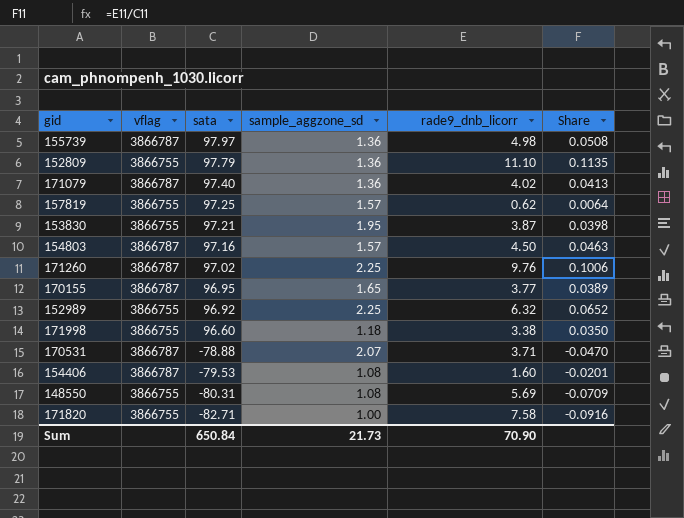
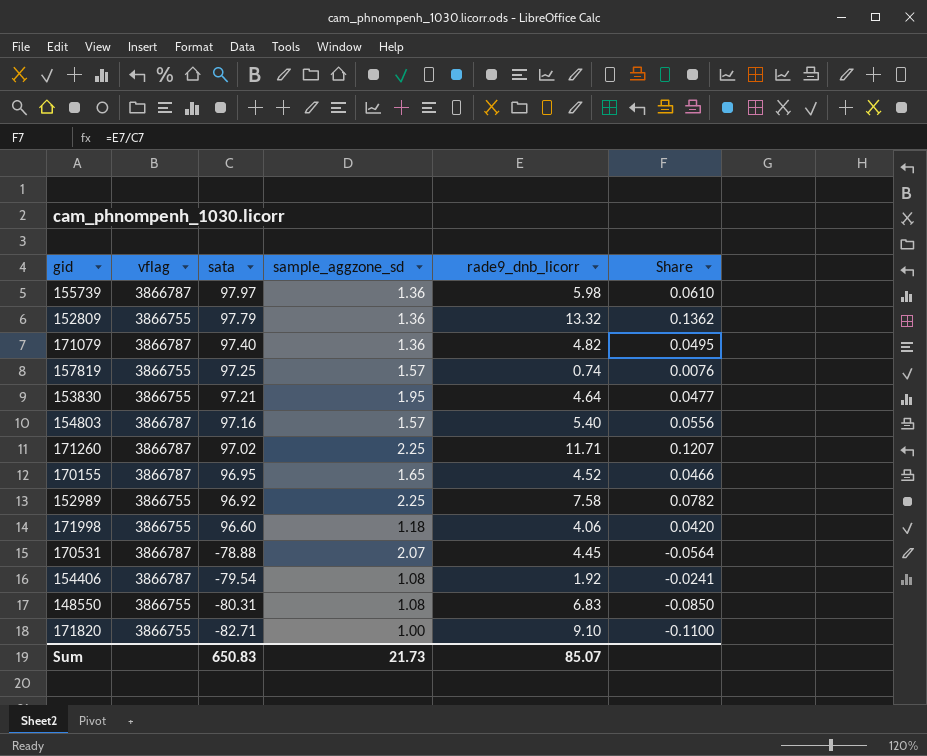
155739 | rade9_dnb_licorr: 4.98 -> 5.98
155739 | Share: 0.0508 -> 0.0610
152809 | rade9_dnb_licorr: 11.10 -> 13.32
152809 | Share: 0.1135 -> 0.1362
171079 | rade9_dnb_licorr: 4.02 -> 4.82
171079 | Share: 0.0413 -> 0.0495
157819 | rade9_dnb_licorr: 0.62 -> 0.74
157819 | Share: 0.0064 -> 0.0076
153830 | rade9_dnb_licorr: 3.87 -> 4.64
153830 | Share: 0.0398 -> 0.0477
154803 | rade9_dnb_licorr: 4.50 -> 5.40
154803 | Share: 0.0463 -> 0.0556
171260 | rade9_dnb_licorr: 9.76 -> 11.71
171260 | Share: 0.1006 -> 0.1207
170155 | rade9_dnb_licorr: 3.77 -> 4.52
170155 | Share: 0.0389 -> 0.0466
152989 | rade9_dnb_licorr: 6.32 -> 7.58
152989 | Share: 0.0652 -> 0.0782
171998 | rade9_dnb_licorr: 3.38 -> 4.06
171998 | Share: 0.0350 -> 0.0420
170531 | rade9_dnb_licorr: 3.71 -> 4.45
170531 | Share: -0.0470 -> -0.0564
154406 | sata: -79.53 -> -79.54
154406 | rade9_dnb_licorr: 1.60 -> 1.92
154406 | Share: -0.0201 -> -0.0241
148550 | rade9_dnb_licorr: 5.69 -> 6.83
148550 | Share: -0.0709 -> -0.0850
171820 | rade9_dnb_licorr: 7.58 -> 9.10
171820 | Share: -0.0916 -> -0.1100
Sum | sata: 650.84 -> 650.83
Sum | rade9_dnb_licorr: 70.90 -> 85.07

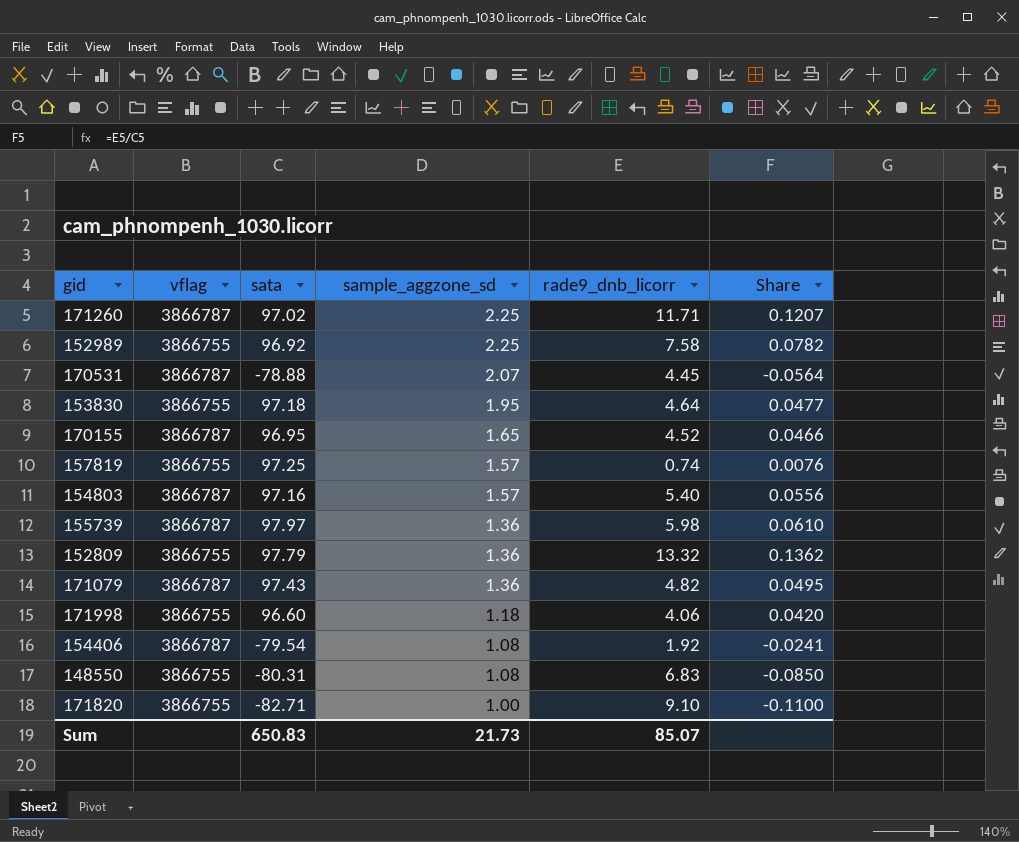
row order: sata descending -> sample_aggzone_sd descending
153830 | sata: 97.21 -> 97.18
171079 | sata: 97.40 -> 97.43

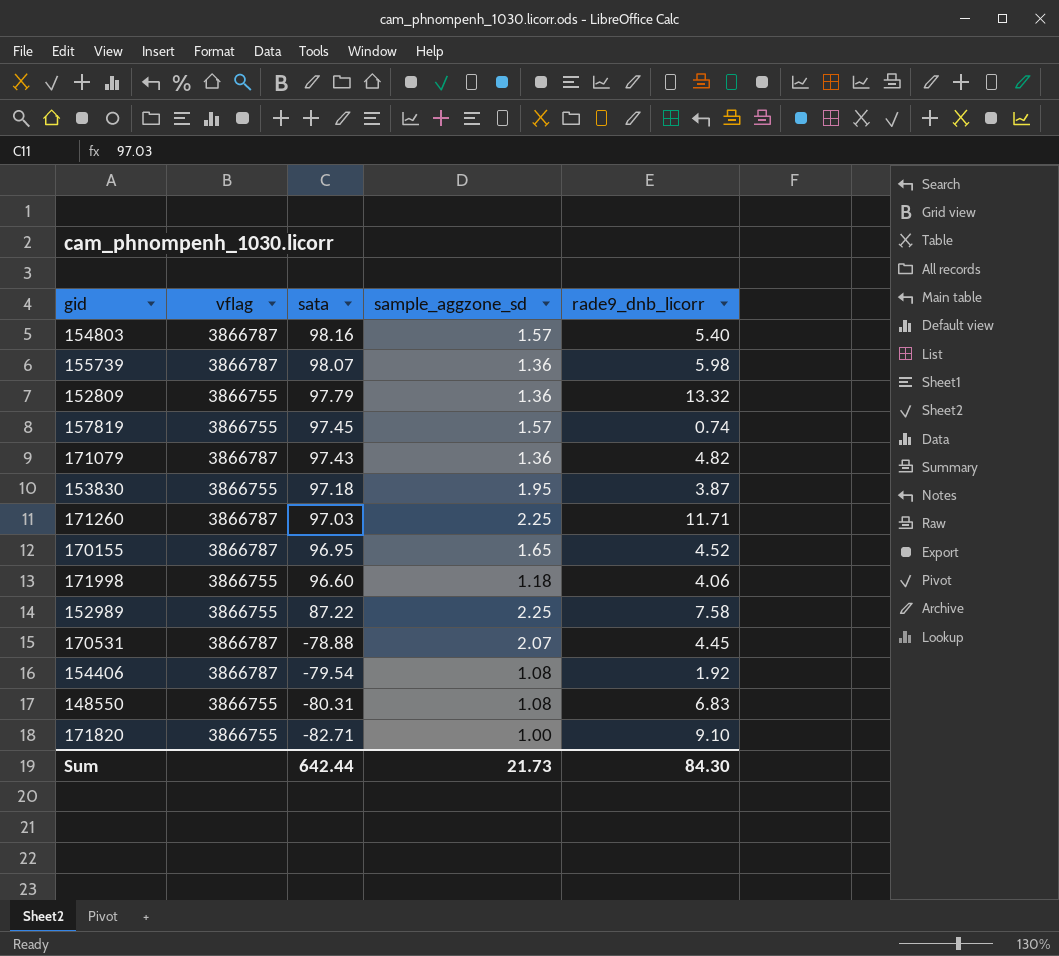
row order: sample_aggzone_sd descending -> sata descending
column Share | formula: [rade9_dnb_licorr] / [sata] -> none
154803 | sata: 97.16 -> 98.16
155739 | sata: 97.97 -> 98.07
157819 | sata: 97.25 -> 97.45
153830 | rade9_dnb_licorr: 4.64 -> 3.87
171260 | sata: 97.02 -> 97.03
152989 | sata: 96.92 -> 87.22
Sum | sata: 650.83 -> 642.44
Sum | rade9_dnb_licorr: 85.07 -> 84.30

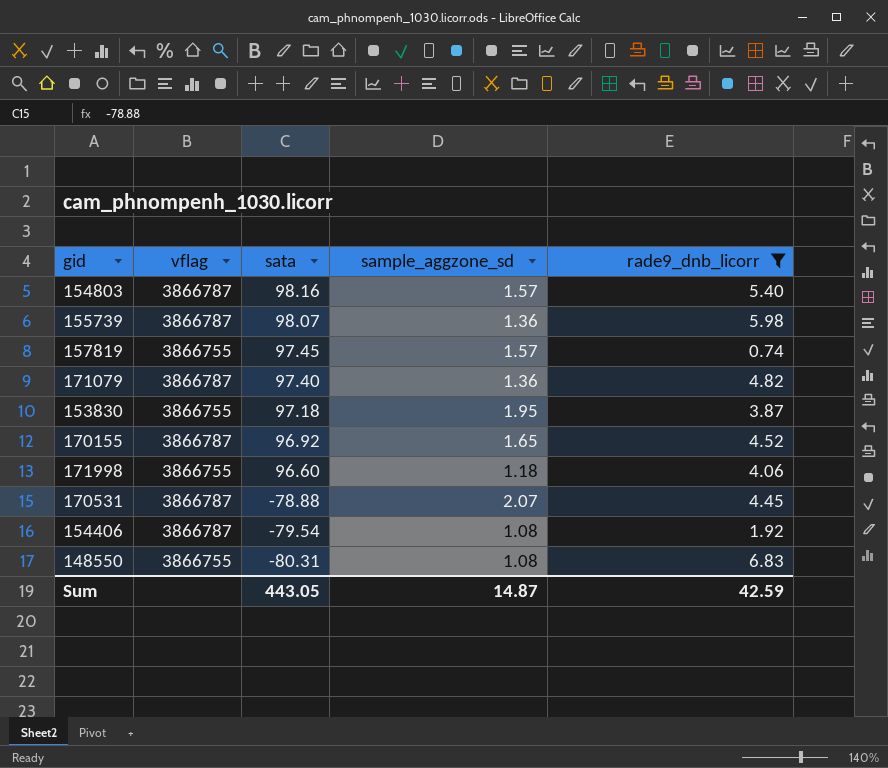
filter: none -> rade9_dnb_licorr <= 6.83
171079 | sata: 97.43 -> 97.40
170155 | sata: 96.95 -> 96.92
Sum | sata: 642.44 -> 443.05
Sum | sample_aggzone_sd: 21.73 -> 14.87
Sum | rade9_dnb_licorr: 84.30 -> 42.59

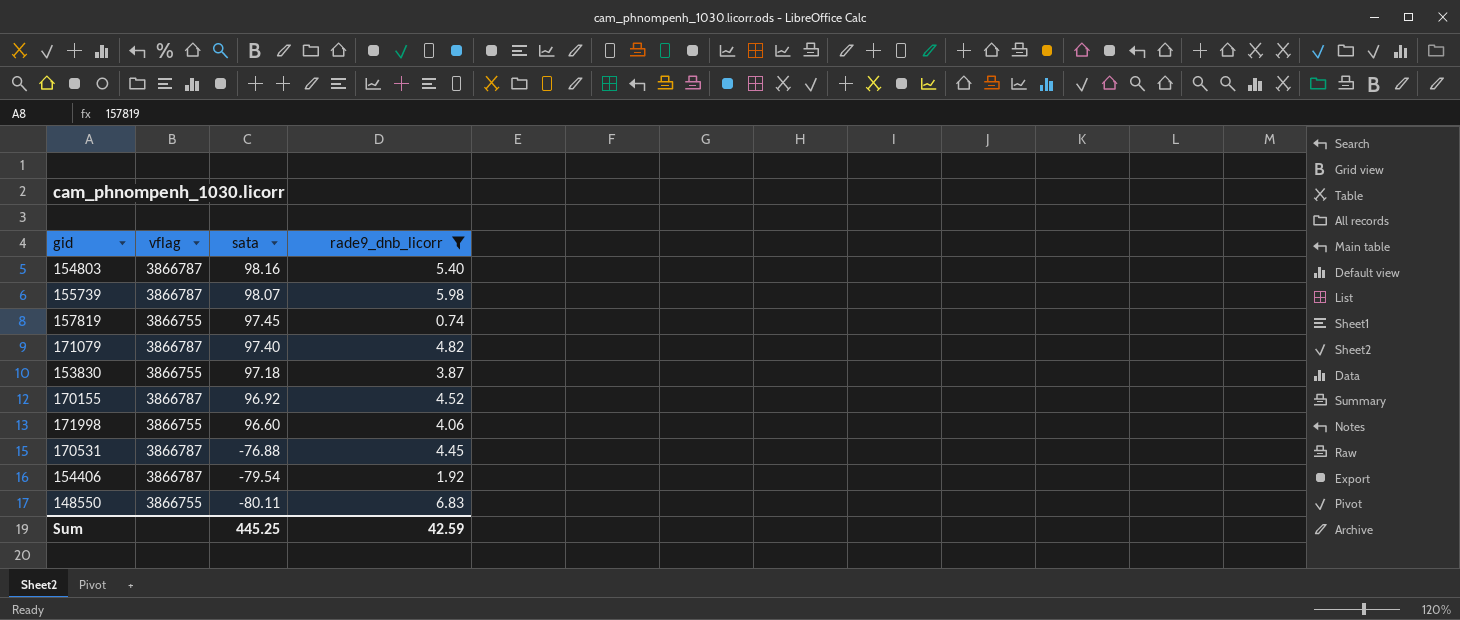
column sample_aggzone_sd | position: 4 -> none
170531 | sata: -78.88 -> -76.88
148550 | sata: -80.31 -> -80.11
Sum | sata: 443.05 -> 445.25

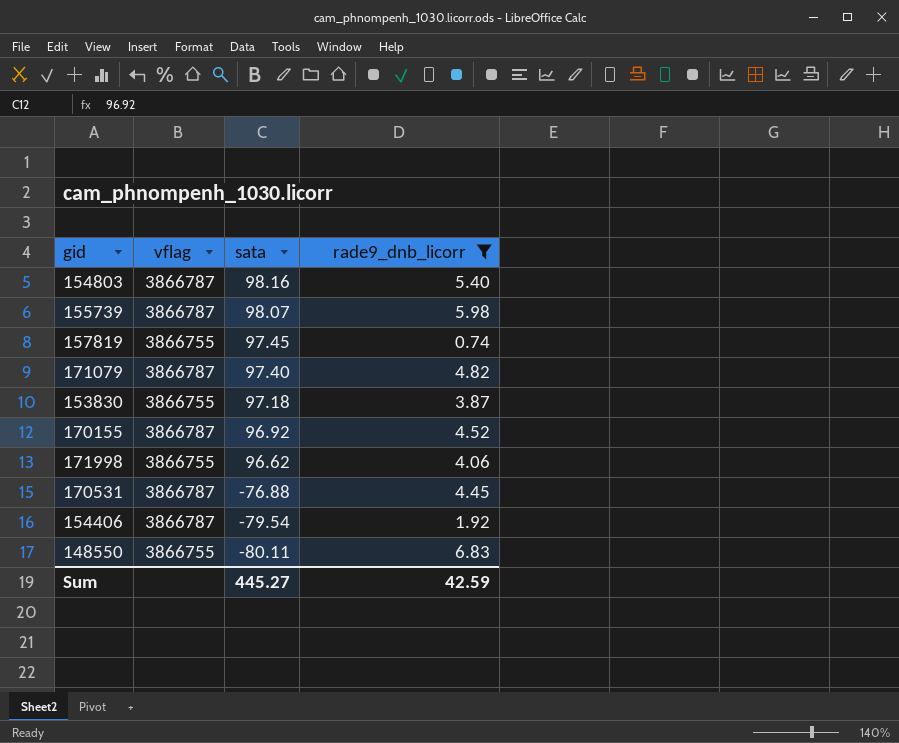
171998 | sata: 96.60 -> 96.62
Sum | sata: 445.25 -> 445.27

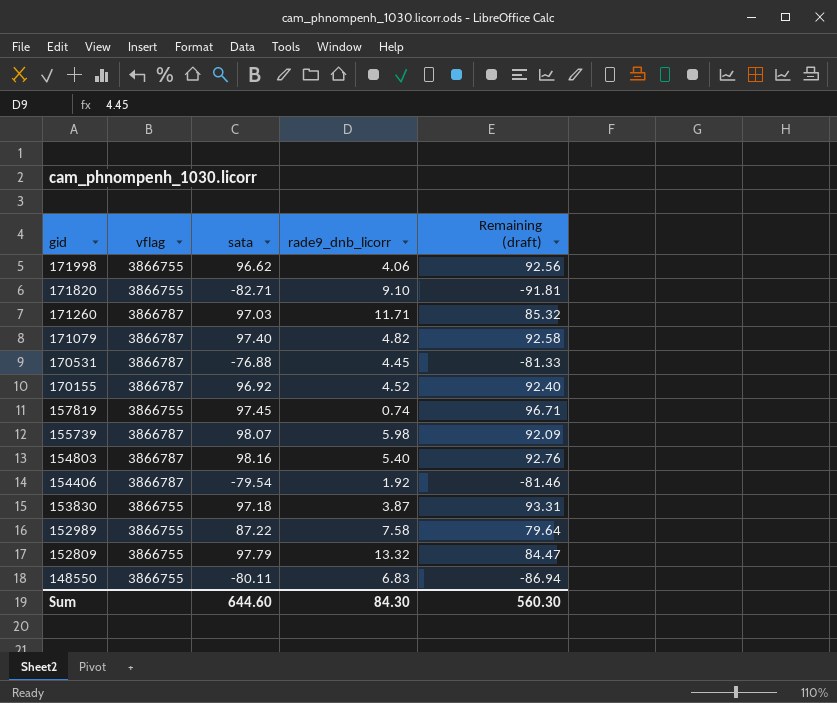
filter: rade9_dnb_licorr <= 6.83 -> none
row order: sata descending -> gid descending
column Remaining (draft) | formula: none -> [sata] - [rade9_dnb_licorr]
Sum | sata: 445.27 -> 644.60
Sum | rade9_dnb_licorr: 42.59 -> 84.30

